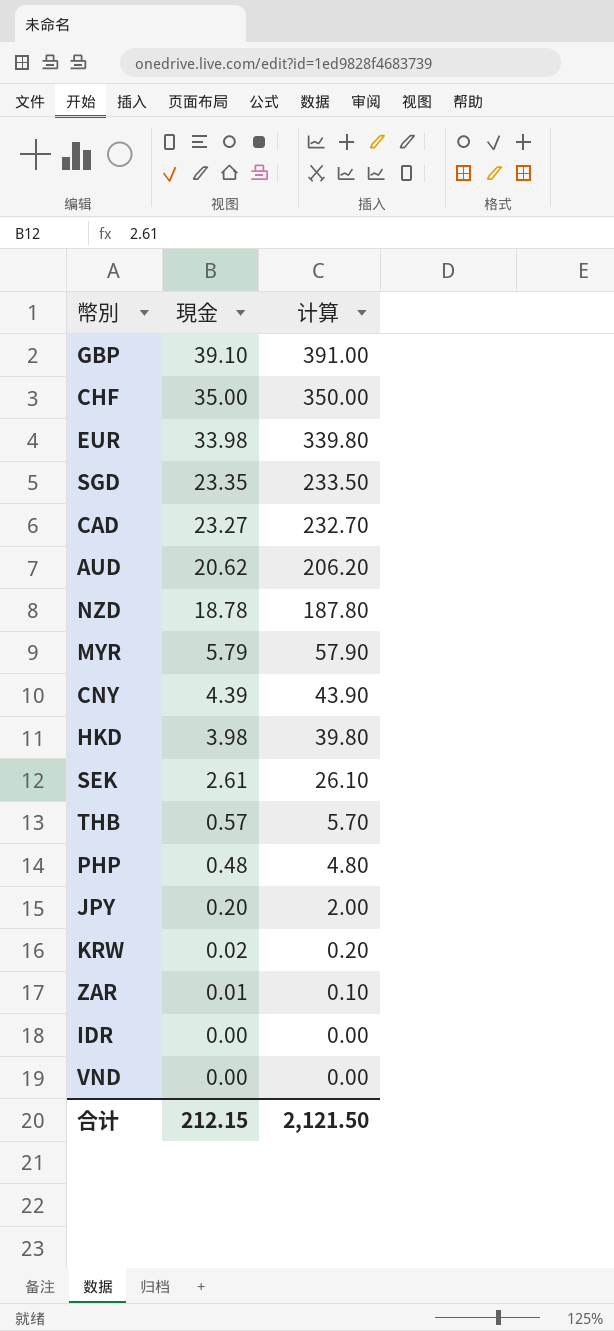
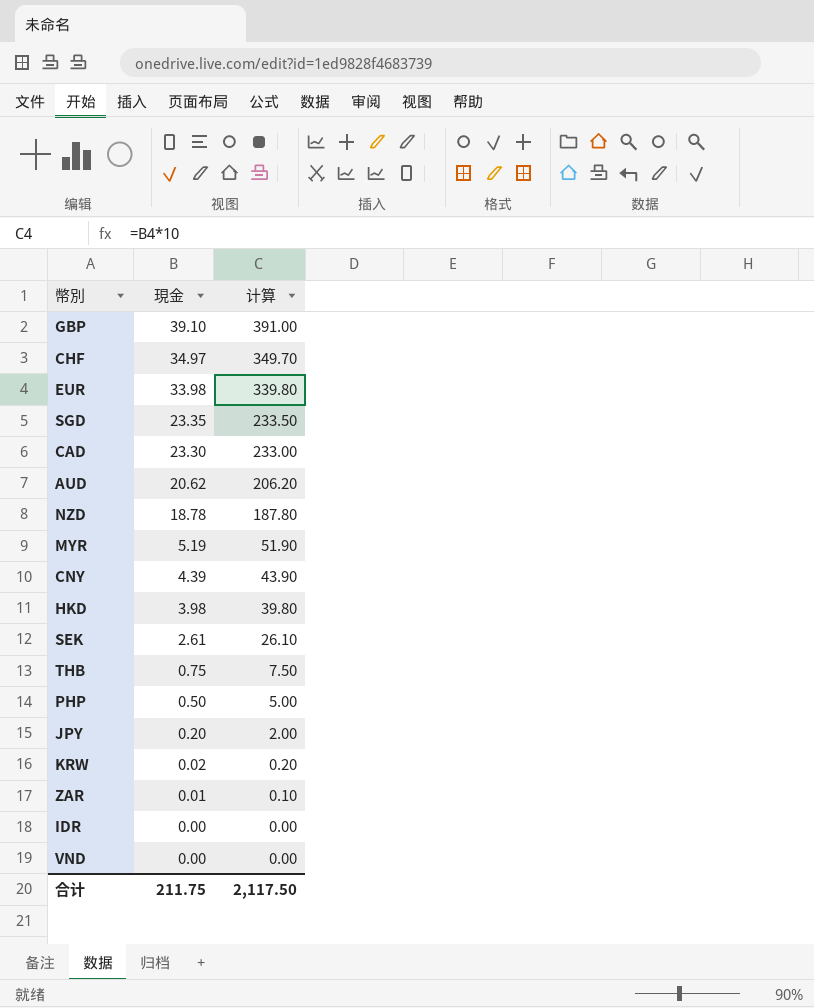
CHF | 現金: 35.00 -> 34.97
CHF | 计算: 350.00 -> 349.70
CAD | 現金: 23.27 -> 23.30
CAD | 计算: 232.70 -> 233.00
MYR | 現金: 5.79 -> 5.19
MYR | 计算: 57.90 -> 51.90
THB | 現金: 0.57 -> 0.75
THB | 计算: 5.70 -> 7.50
PHP | 現金: 0.48 -> 0.50
PHP | 计算: 4.80 -> 5.00
合计 | 現金: 212.15 -> 211.75
合计 | 计算: 2,121.50 -> 2,117.50

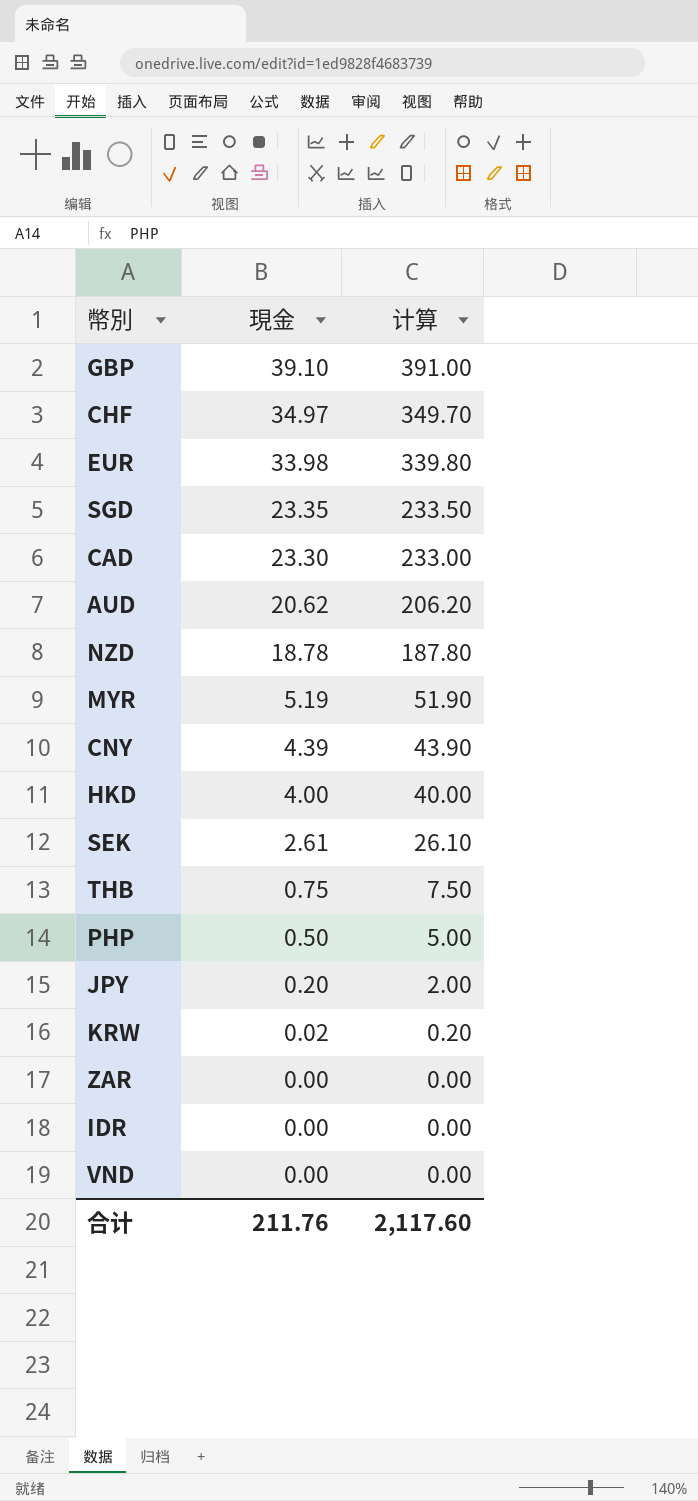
HKD | 現金: 3.98 -> 4.00
HKD | 计算: 39.80 -> 40.00
ZAR | 現金: 0.01 -> 0.00
ZAR | 计算: 0.10 -> 0.00
合计 | 現金: 211.75 -> 211.76
合计 | 计算: 2,117.50 -> 2,117.60

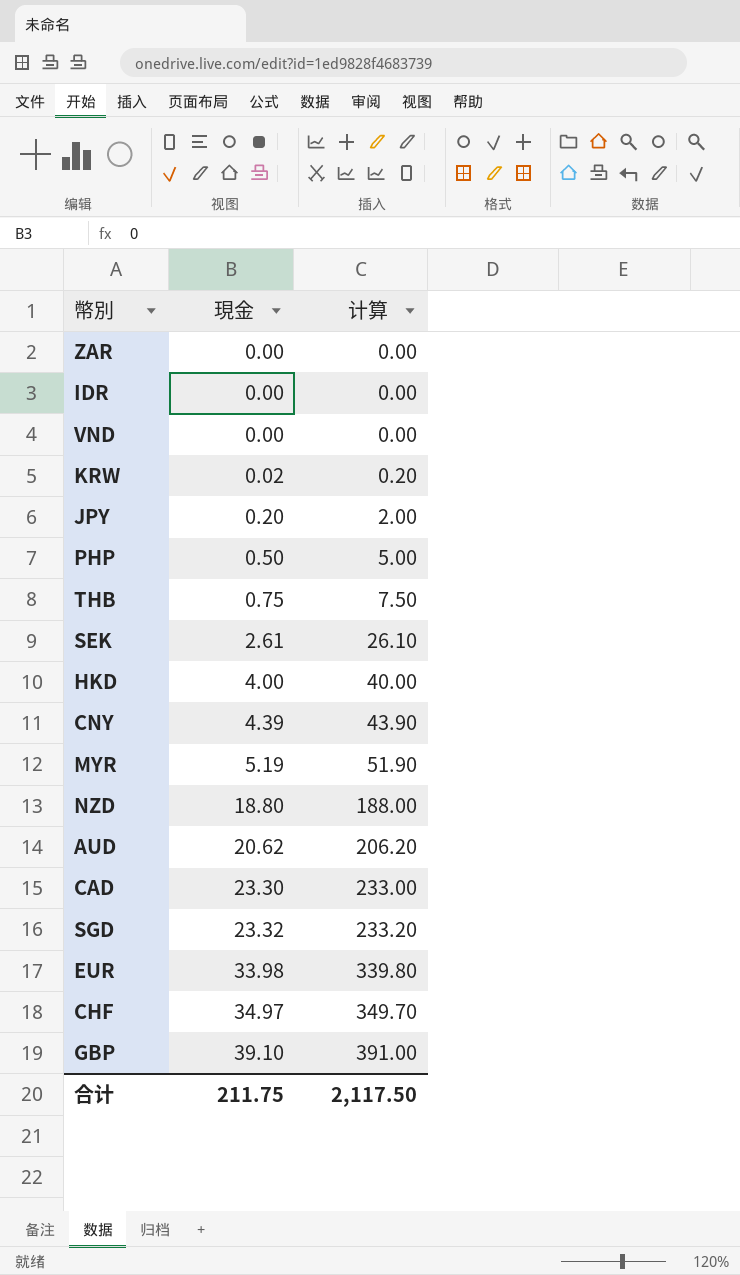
row order: 現金 descending -> 現金 ascending
NZD | 現金: 18.78 -> 18.80
NZD | 计算: 187.80 -> 188.00
SGD | 現金: 23.35 -> 23.32
SGD | 计算: 233.50 -> 233.20
合计 | 現金: 211.76 -> 211.75
合计 | 计算: 2,117.60 -> 2,117.50

